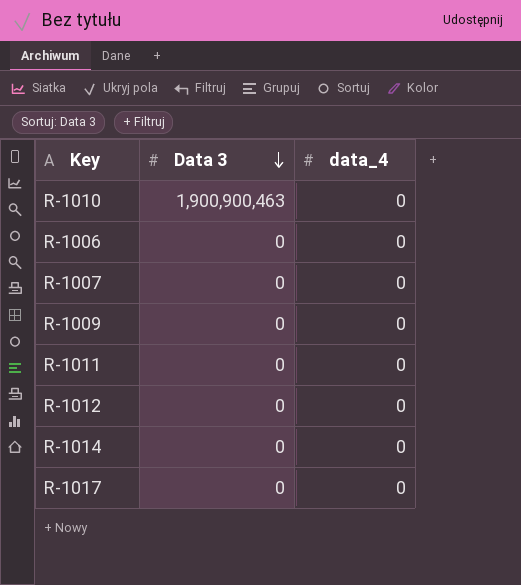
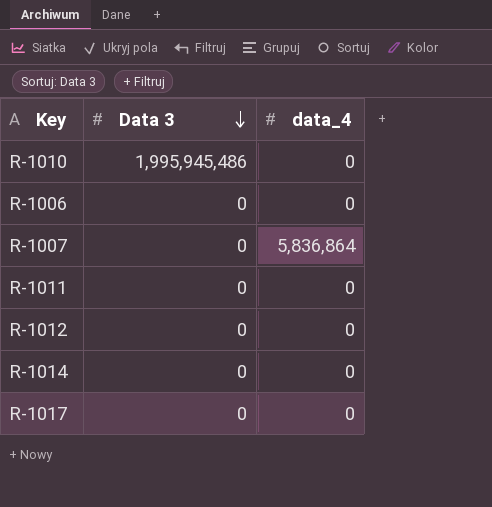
row R-1009: 0 | 0 -> none
R-1010 | Data 3: 1,900,900,463 -> 1,995,945,486
R-1007 | data_4: 0 -> 5,836,864

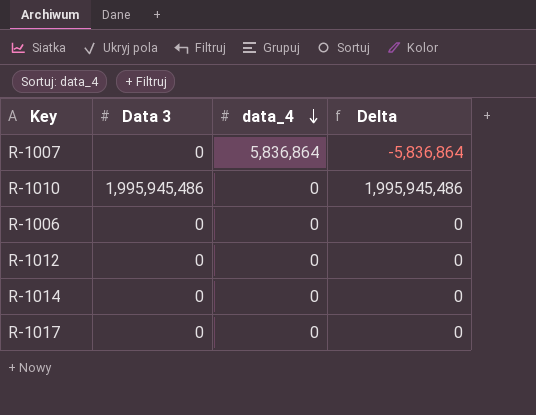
row order: Data 3 descending -> data_4 descending
column Delta | formula: none -> [Data 3] - [data_4]
row R-1011: 0 | 0 -> none

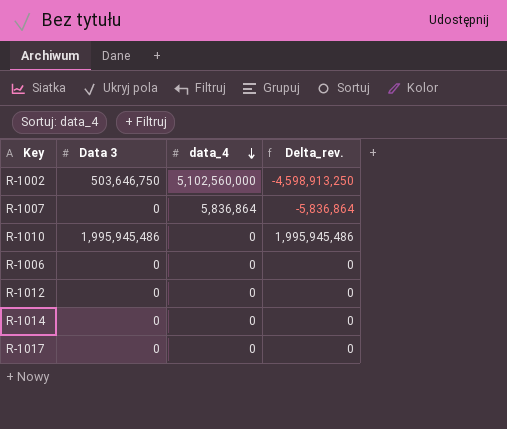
column name: Delta -> Delta_rev.
row R-1002: none -> 503,646,750 | 5,102,560,000 | -4,598,913,250

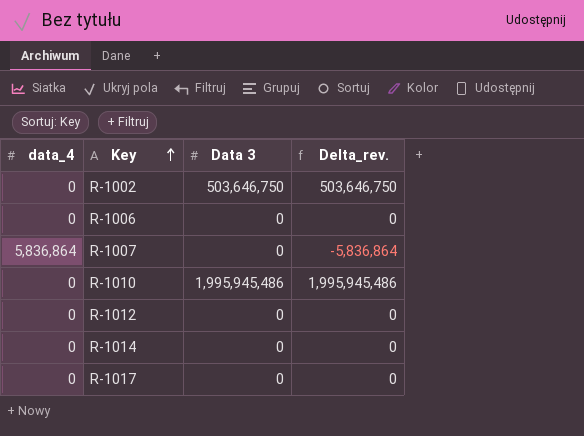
row order: data_4 descending -> Key ascending
column data_4 | position: 3 -> 1
R-1002 | data_4: 5,102,560,000 -> 0
R-1002 | Delta_rev.: -4,598,913,250 -> 503,646,750

